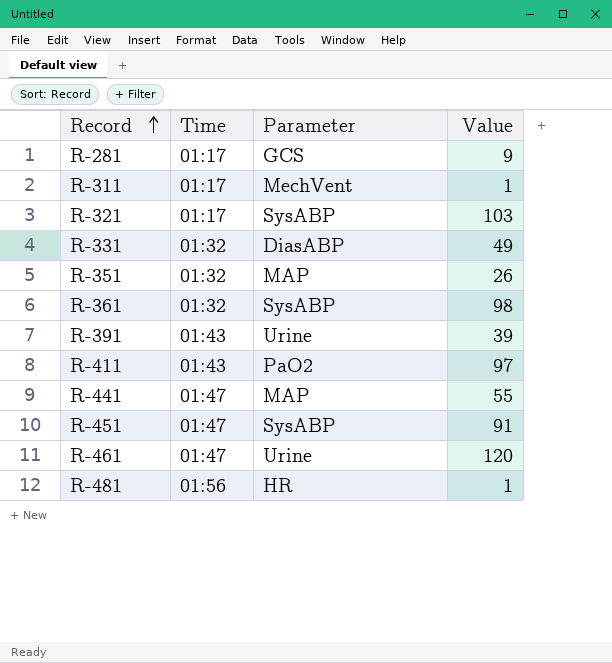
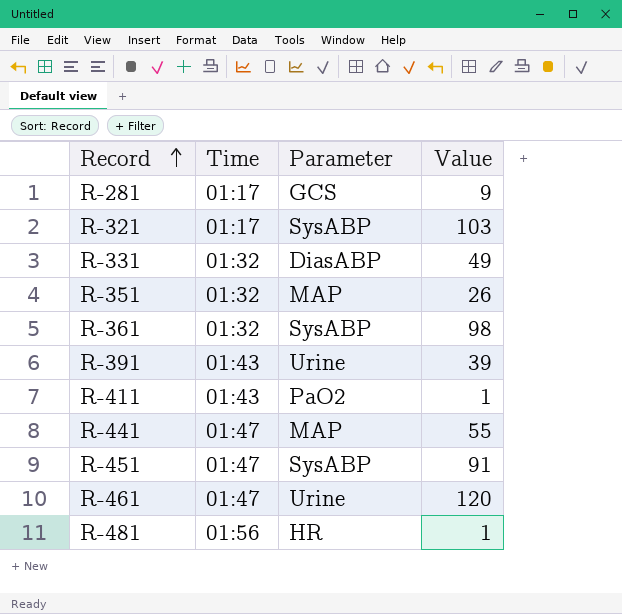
row R-311: 01:17 | MechVent | 1 -> none
R-411 | Value: 97 -> 1

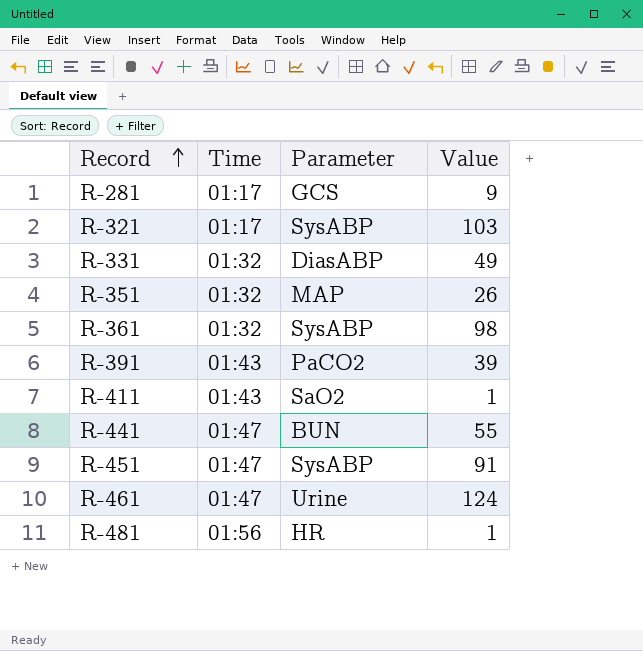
R-391 | Parameter: Urine -> PaCO2
R-411 | Parameter: PaO2 -> SaO2
R-441 | Parameter: MAP -> BUN
R-461 | Value: 120 -> 124

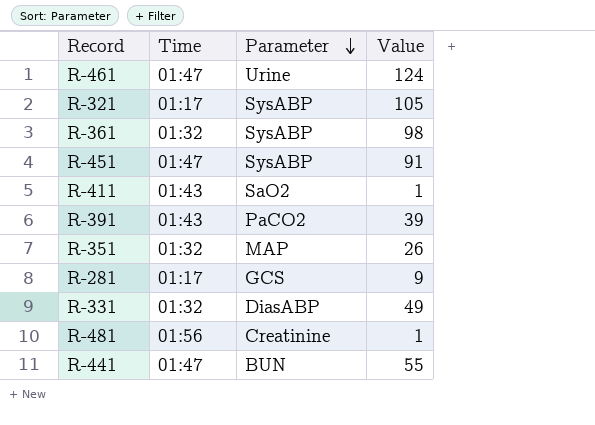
row order: Record ascending -> Parameter descending
R-321 | Value: 103 -> 105
R-481 | Parameter: HR -> Creatinine

